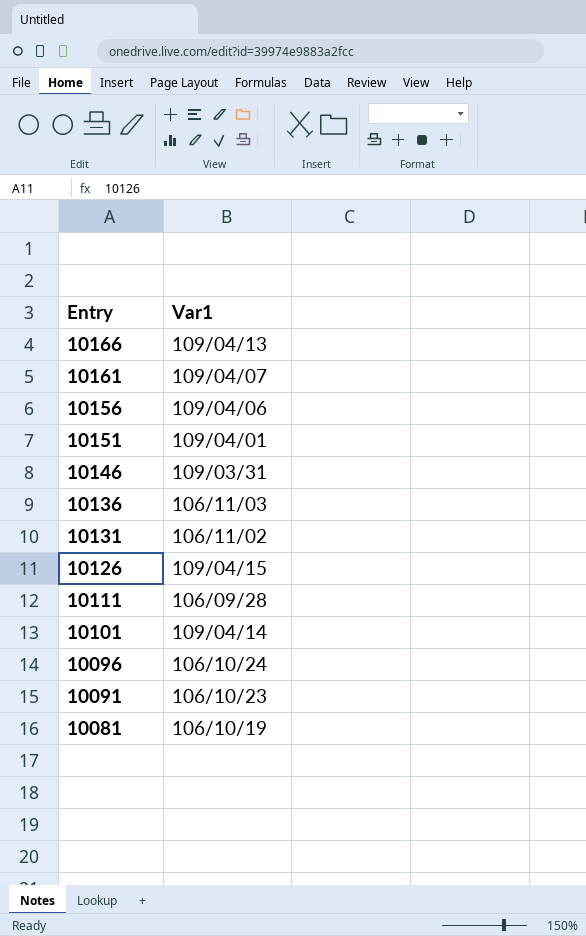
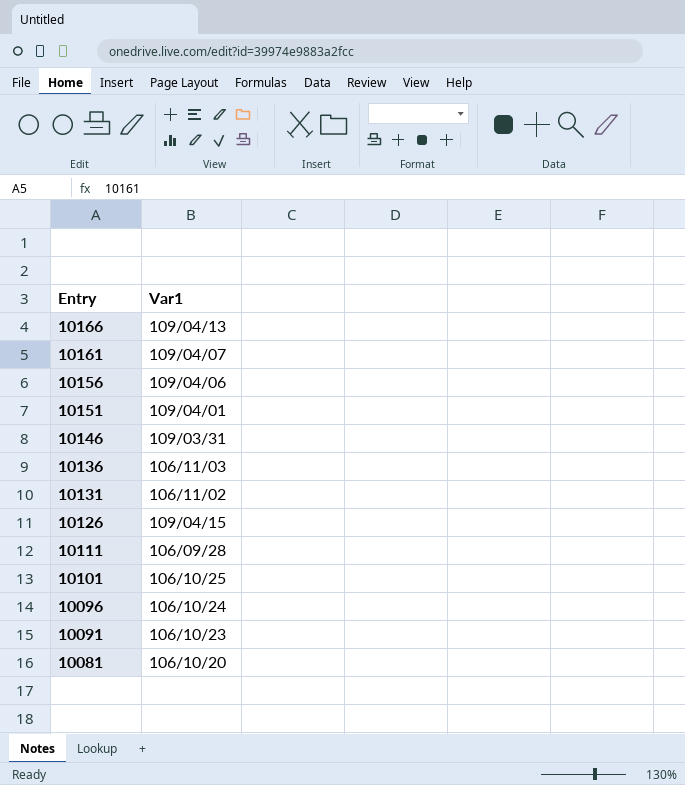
10101 | Var1: 109/04/14 -> 106/10/25
10081 | Var1: 106/10/19 -> 106/10/20

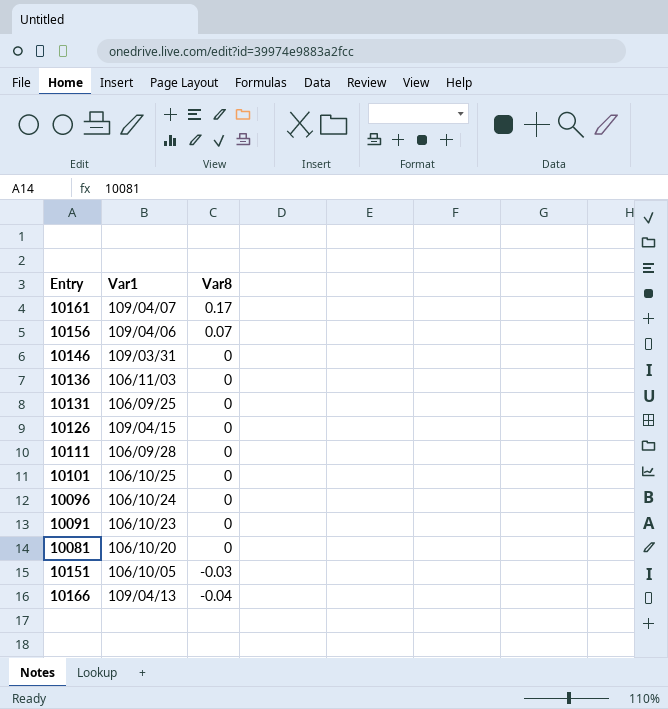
row order: Entry descending -> Var8 descending
column Var8 | position: none -> 3
10131 | Var1: 106/11/02 -> 106/09/25
10151 | Var1: 109/04/01 -> 106/10/05

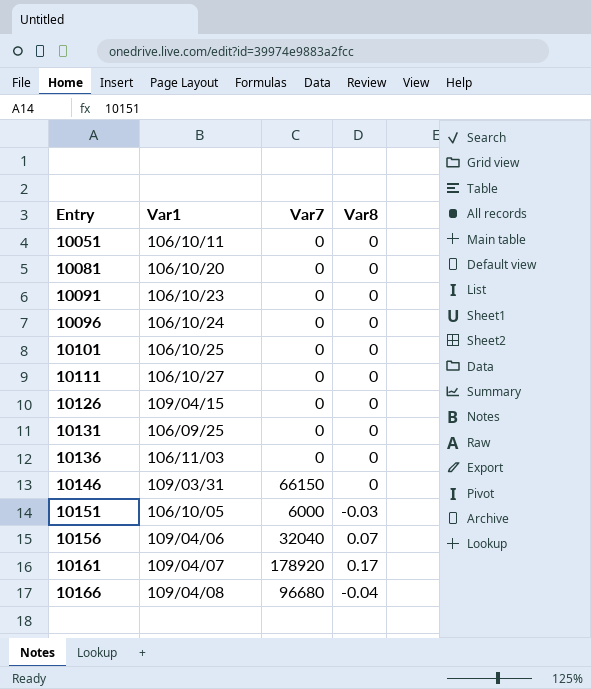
row order: Var8 descending -> Entry ascending
column Var7 | position: none -> 3
row 10051: none -> 106/10/11 | 0 | 0
10111 | Var1: 106/09/28 -> 106/10/27
10166 | Var1: 109/04/13 -> 109/04/08

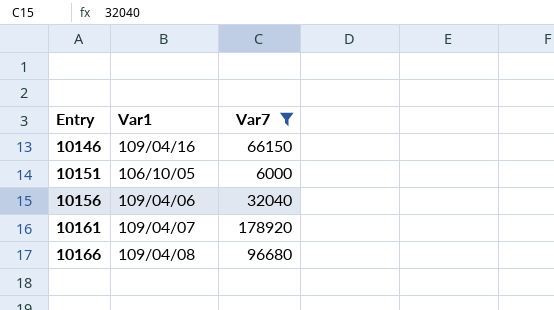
filter: none -> Var7 != 0
column Var8 | position: 4 -> none
10146 | Var1: 109/03/31 -> 109/04/16

